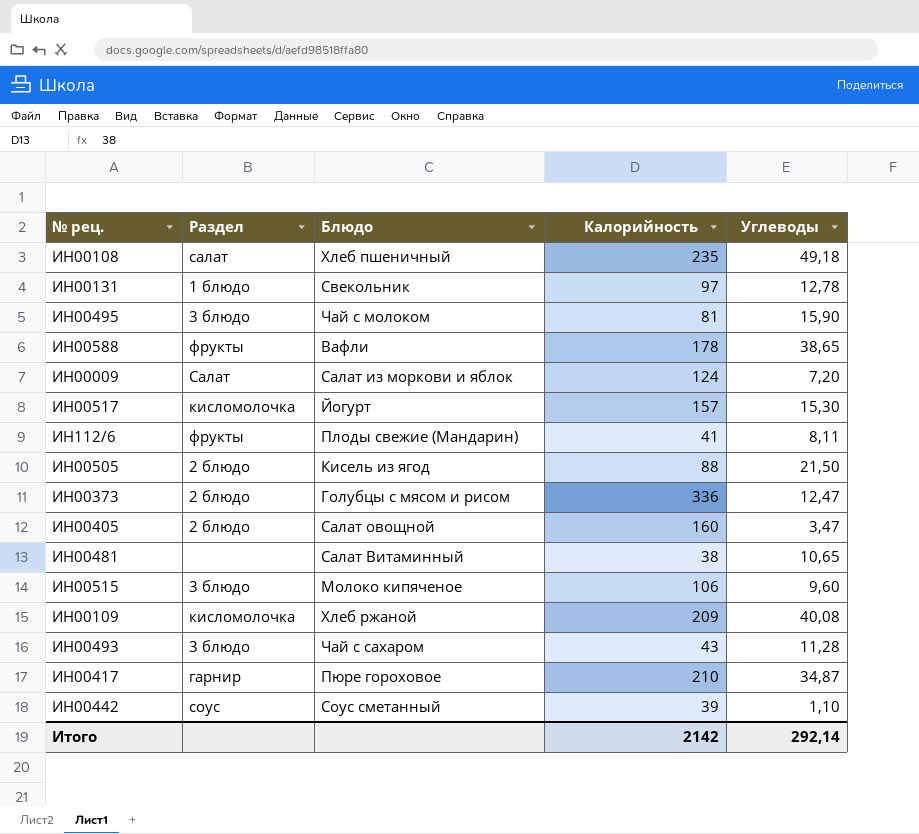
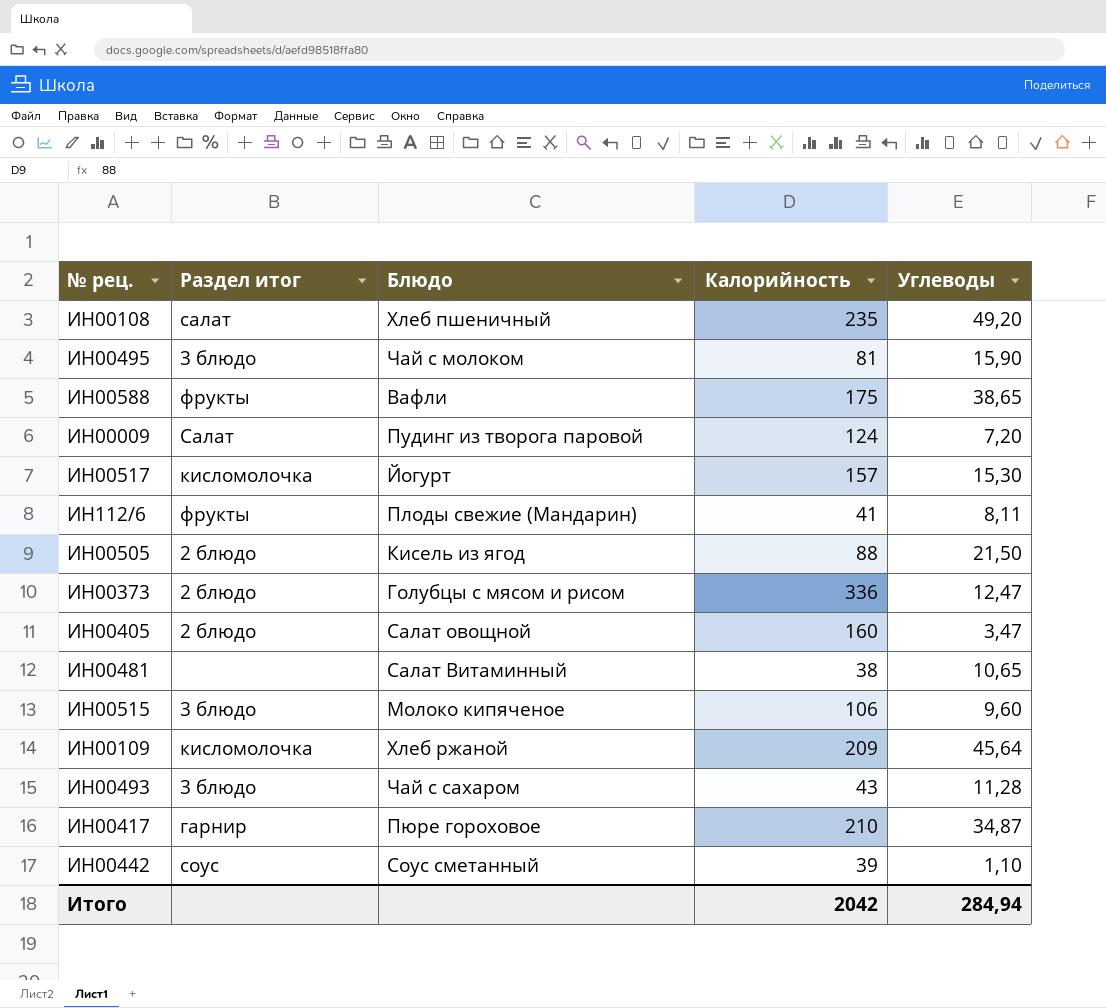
column name: Раздел -> Раздел итог
row ИН00131: 1 блюдо | Свекольник | 97 | 12,78 -> none
ИН00108 | Углеводы: 49,18 -> 49,20
ИН00588 | Калорийность: 178 -> 175
ИН00009 | Блюдо: Салат из моркови и яблок -> Пудинг из творога паровой
ИН00109 | Углеводы: 40,08 -> 45,64
Итого | Калорийность: 2142 -> 2042
Итого | Углеводы: 292,14 -> 284,94

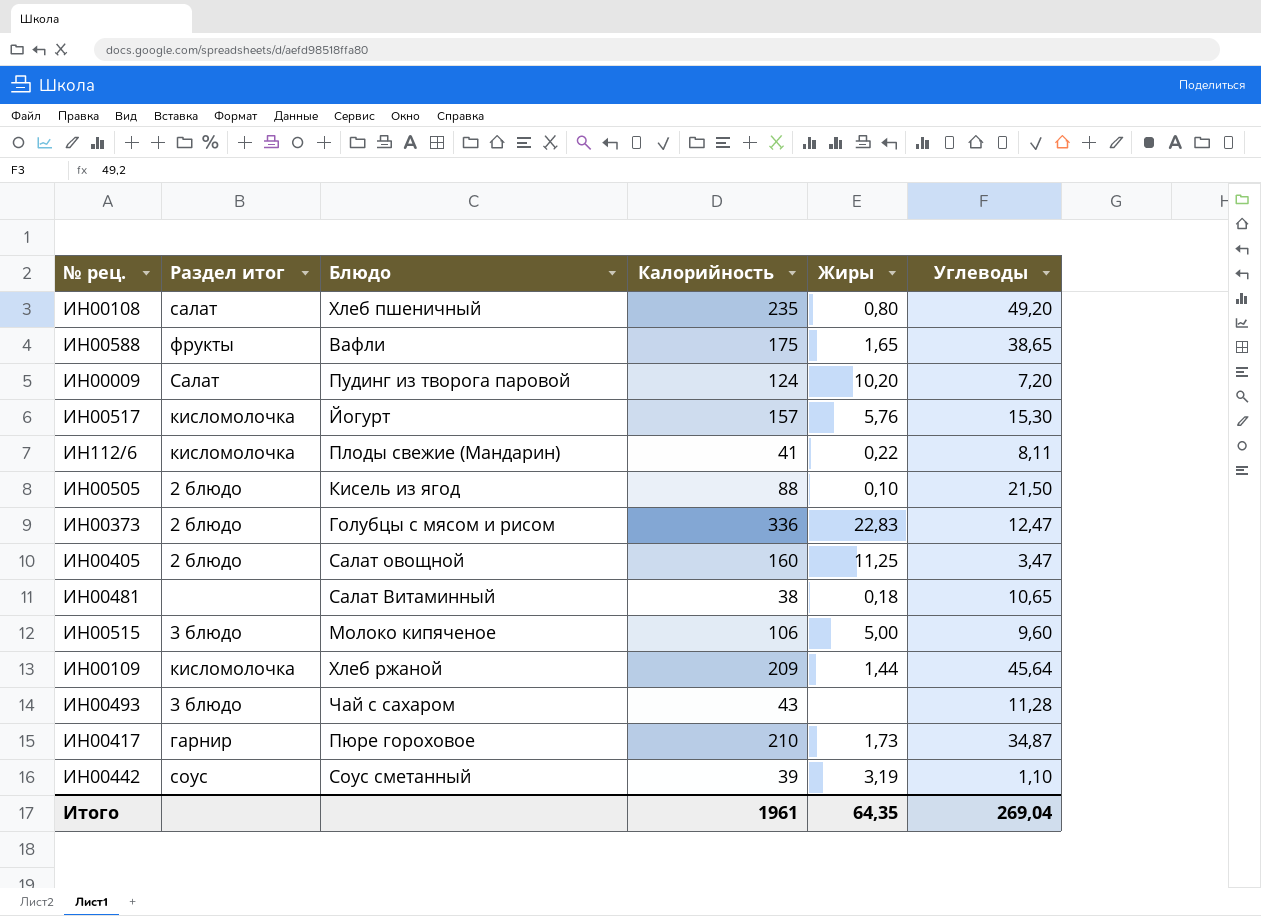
column Жиры | position: none -> 5
row ИН00495: 3 блюдо | Чай с молоком | 81 | 15,90 -> none
ИН112/6 | Раздел итог: фрукты -> кисломолочка
Итого | Калорийность: 2042 -> 1961
Итого | Углеводы: 284,94 -> 269,04

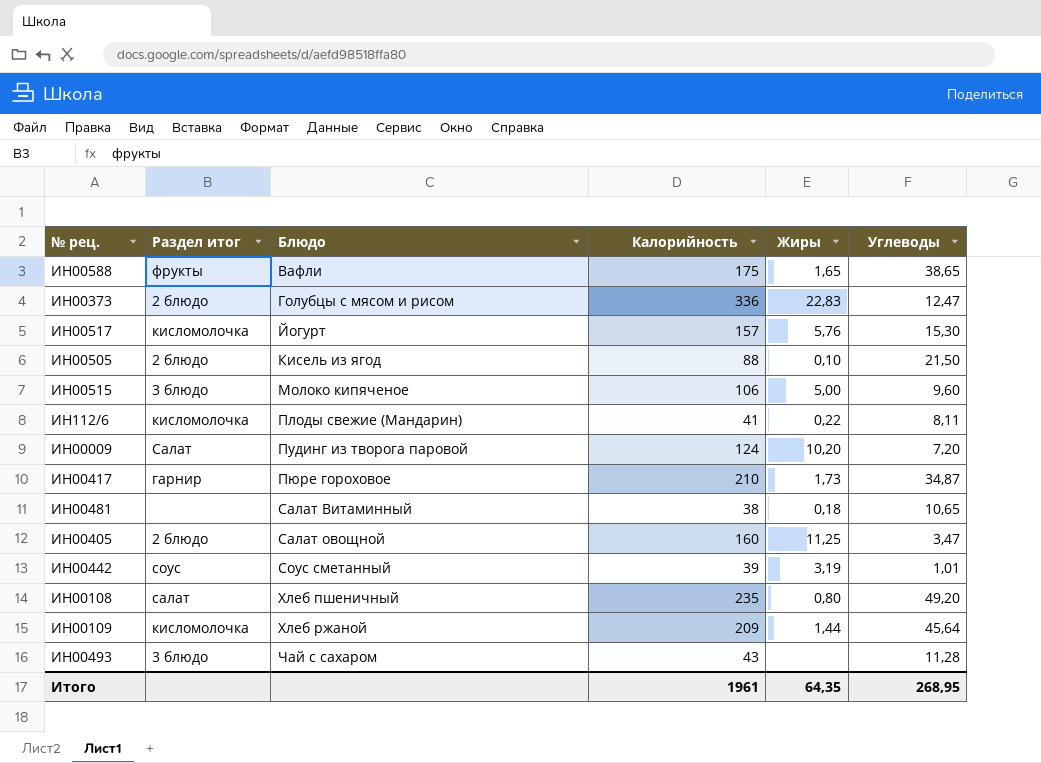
row order: none -> Блюдо ascending
ИН00442 | Углеводы: 1,10 -> 1,01
Итого | Углеводы: 269,04 -> 268,95

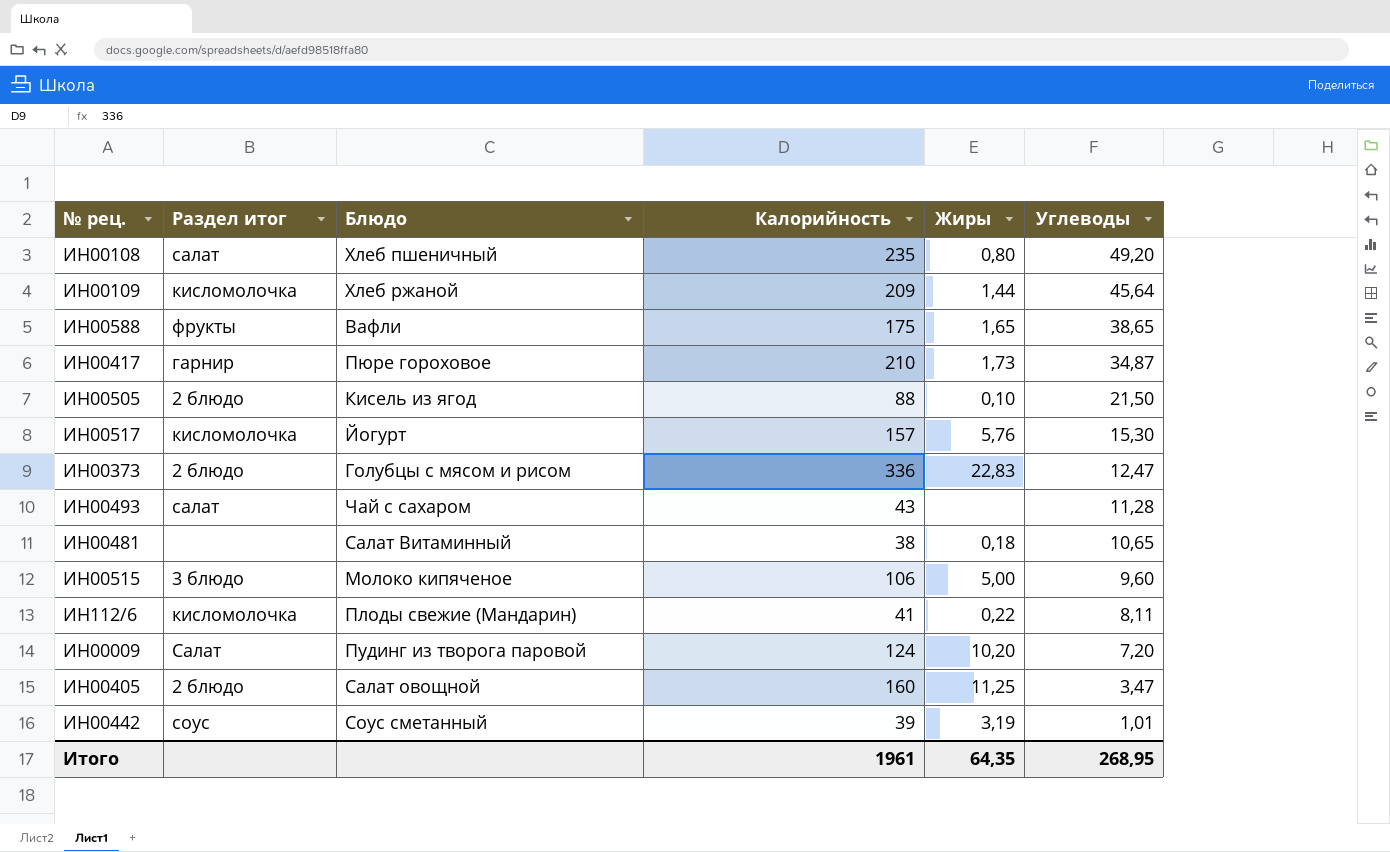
row order: Блюдо ascending -> Углеводы descending
ИН00493 | Раздел итог: 3 блюдо -> салат

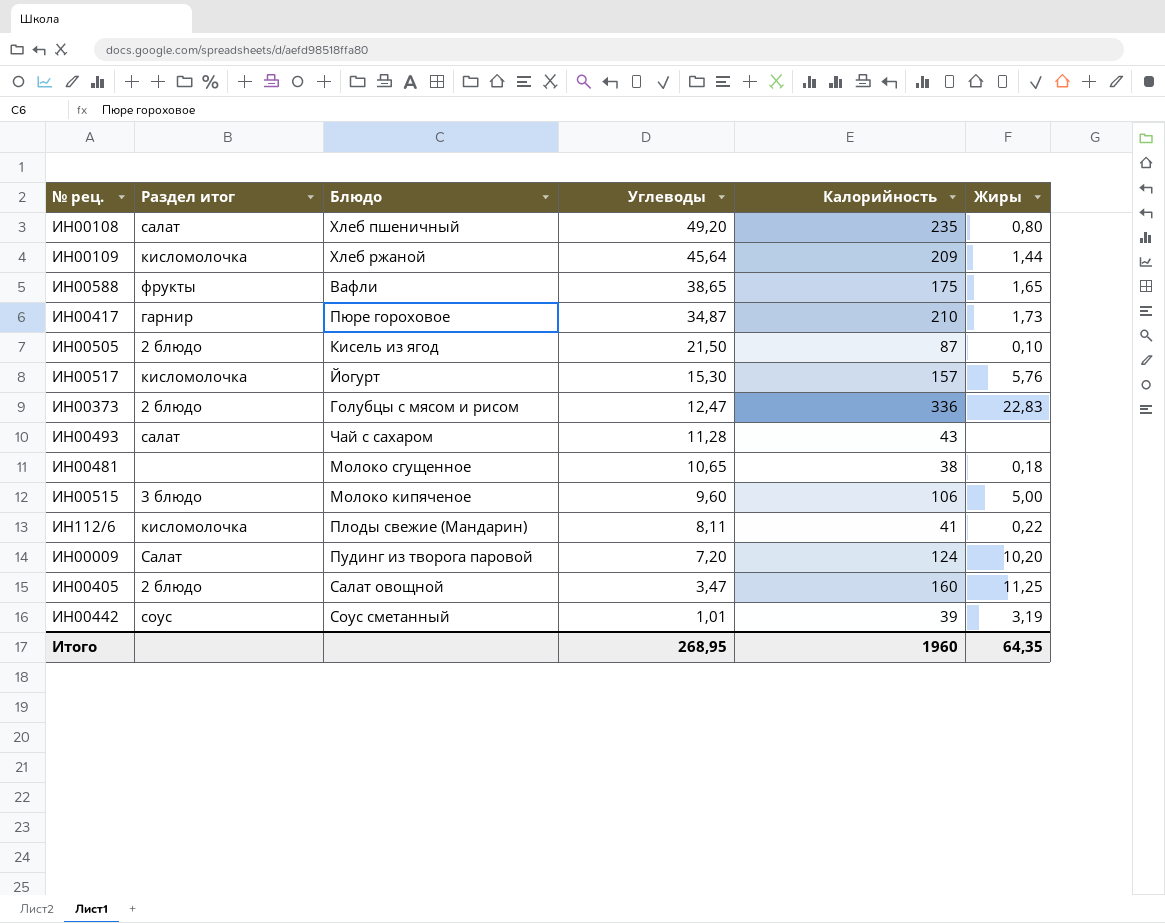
column Углеводы | position: 6 -> 4
ИН00505 | Калорийность: 88 -> 87
ИН00481 | Блюдо: Салат Витаминный -> Молоко сгущенное
Итого | Калорийность: 1961 -> 1960

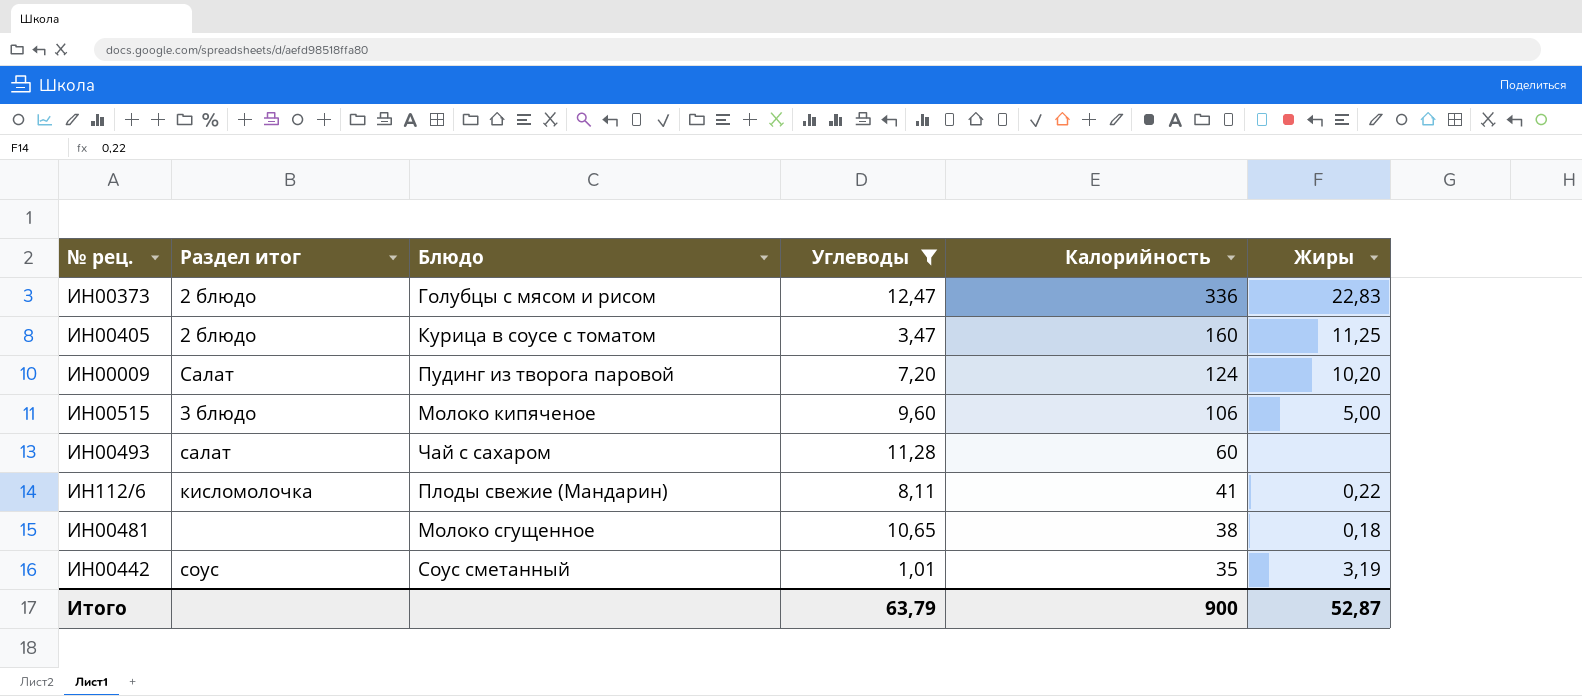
filter: none -> Углеводы <= 12,47
row order: Углеводы descending -> Калорийность descending
ИН00405 | Блюдо: Салат овощной -> Курица в соусе с томатом
ИН00493 | Калорийность: 43 -> 60
ИН00442 | Калорийность: 39 -> 35
Итого | Углеводы: 268,95 -> 63,79
Итого | Калорийность: 1960 -> 900
Итого | Жиры: 64,35 -> 52,87

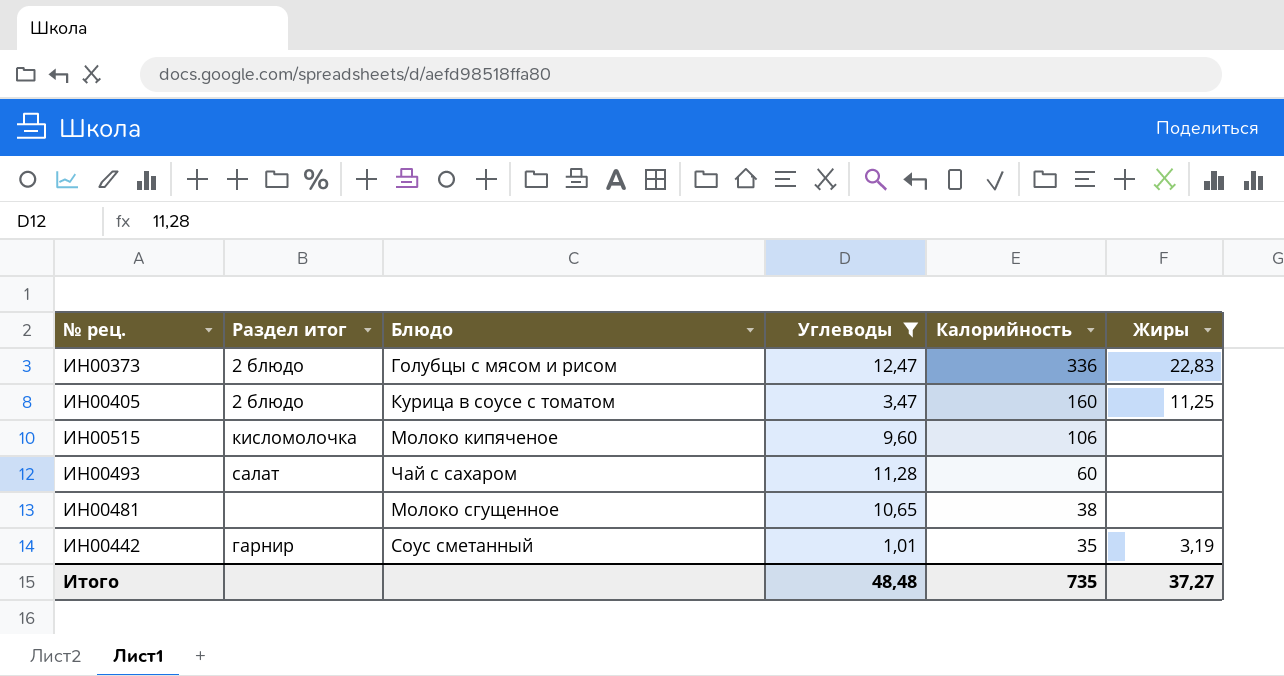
row ИН00009: Салат | Пудинг из творога паровой | 7,20 | 124 | 10,20 -> none
row ИН112/6: кисломолочка | Плоды свежие (Мандарин) | 8,11 | 41 | 0,22 -> none
ИН00515 | Раздел итог: 3 блюдо -> кисломолочка
ИН00515 | Жиры: 5,00 -> none
ИН00481 | Жиры: 0,18 -> none
ИН00442 | Раздел итог: соус -> гарнир
Итого | Углеводы: 63,79 -> 48,48
Итого | Калорийность: 900 -> 735
Итого | Жиры: 52,87 -> 37,27

